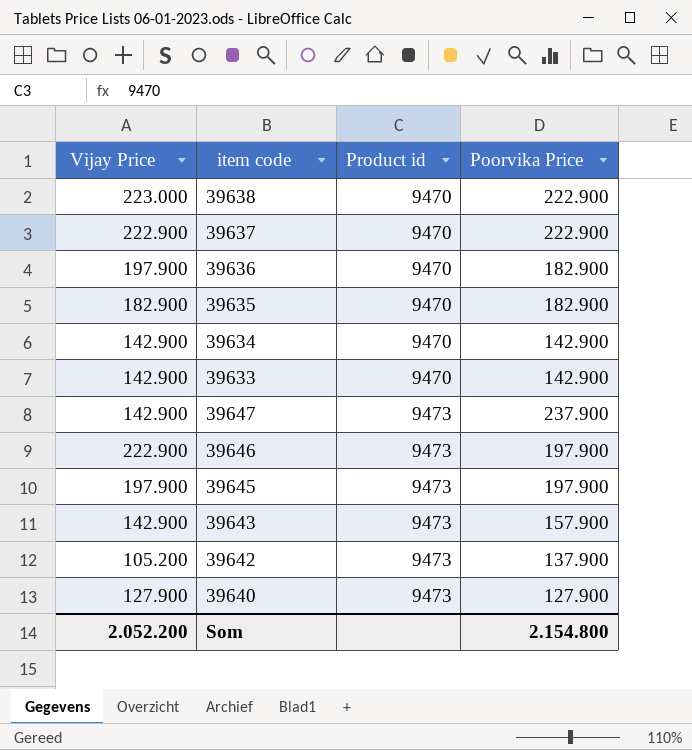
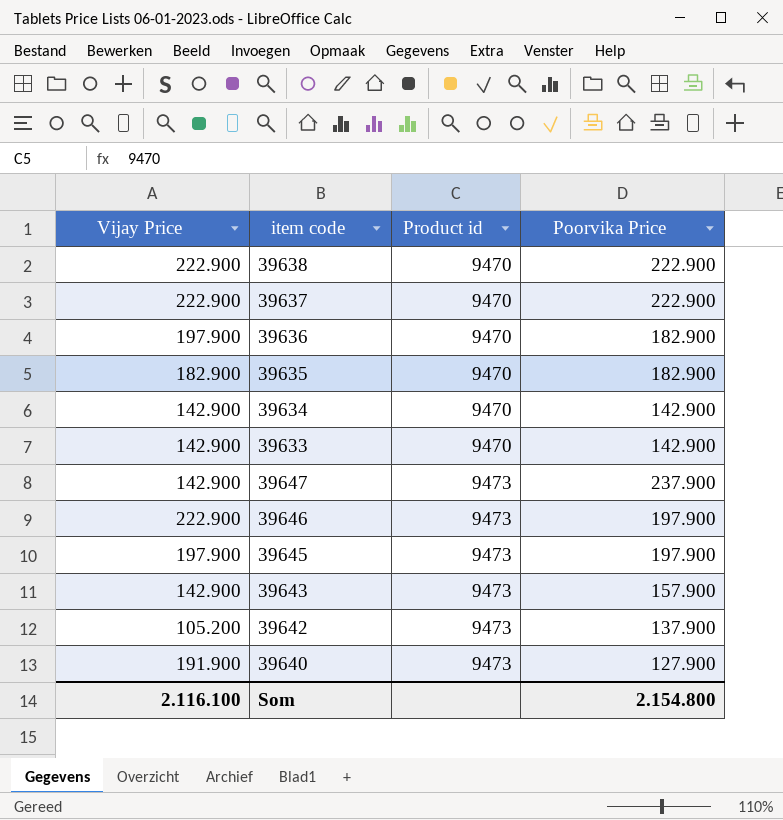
39638 | Vijay Price: 223.000 -> 222.900
39640 | Vijay Price: 127.900 -> 191.900
Som | Vijay Price: 2.052.200 -> 2.116.100

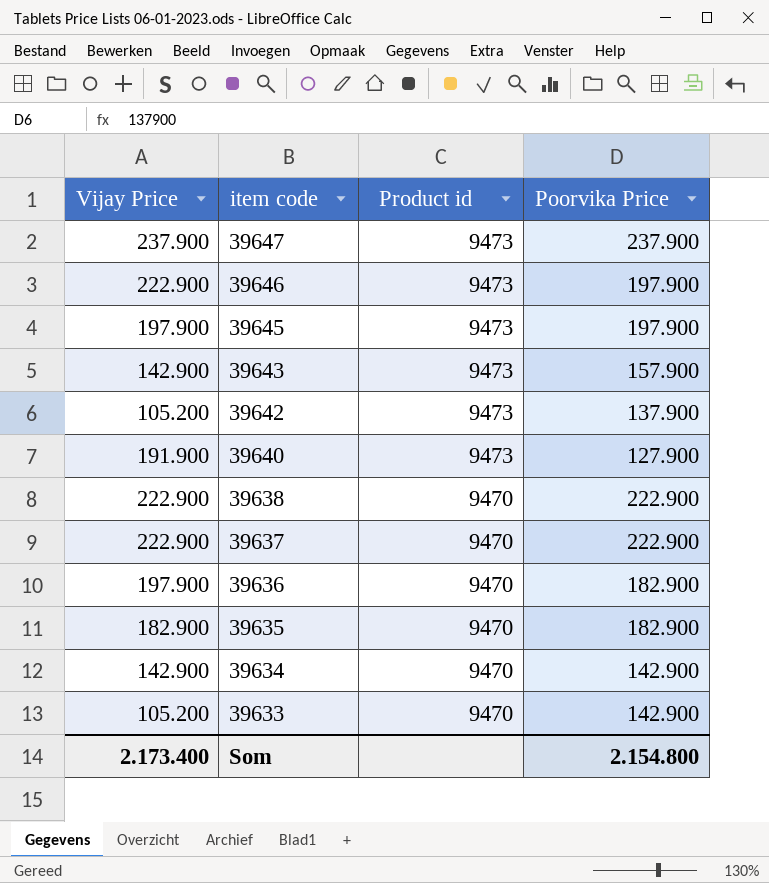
row order: Product id ascending -> item code descending
39647 | Vijay Price: 142.900 -> 237.900
39633 | Vijay Price: 142.900 -> 105.200
Som | Vijay Price: 2.116.100 -> 2.173.400

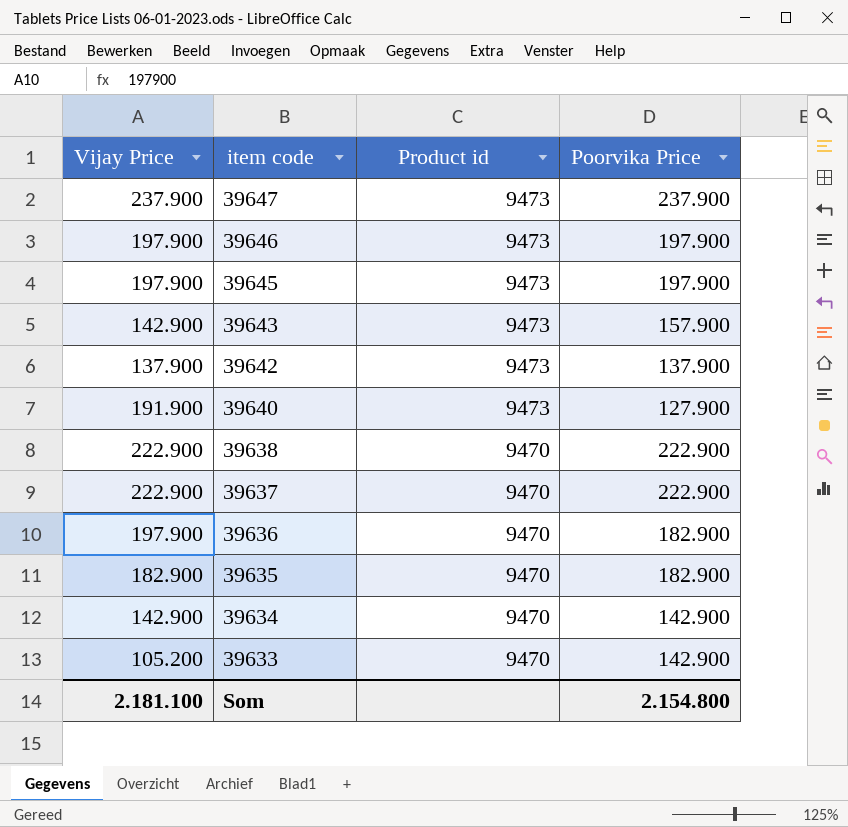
39646 | Vijay Price: 222.900 -> 197.900
39642 | Vijay Price: 105.200 -> 137.900
Som | Vijay Price: 2.173.400 -> 2.181.100

